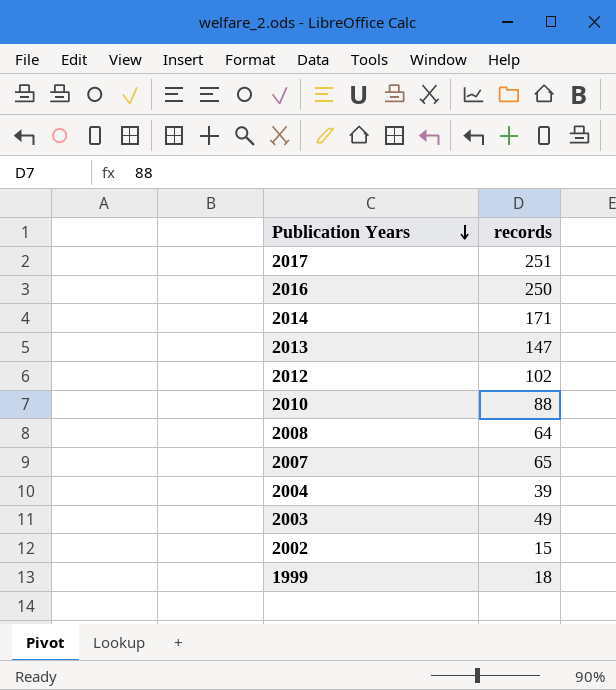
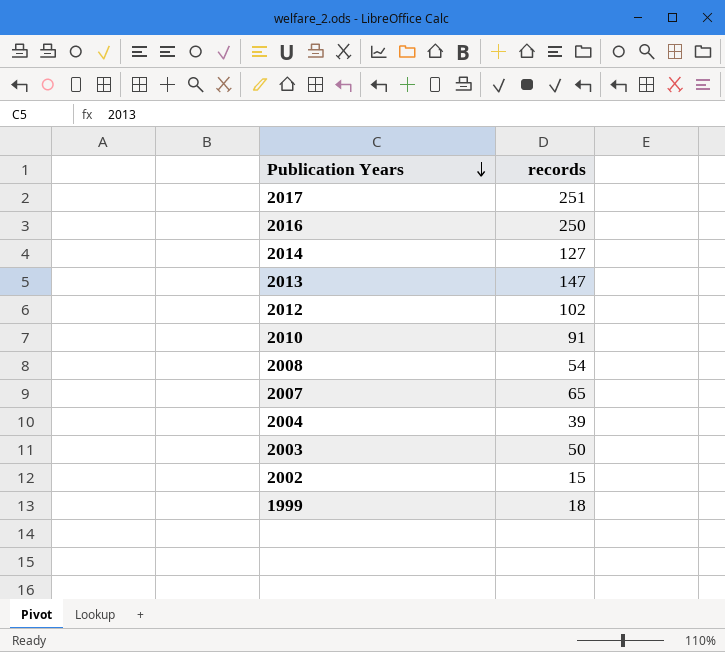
2014 | records: 171 -> 127
2010 | records: 88 -> 91
2008 | records: 64 -> 54
2003 | records: 49 -> 50

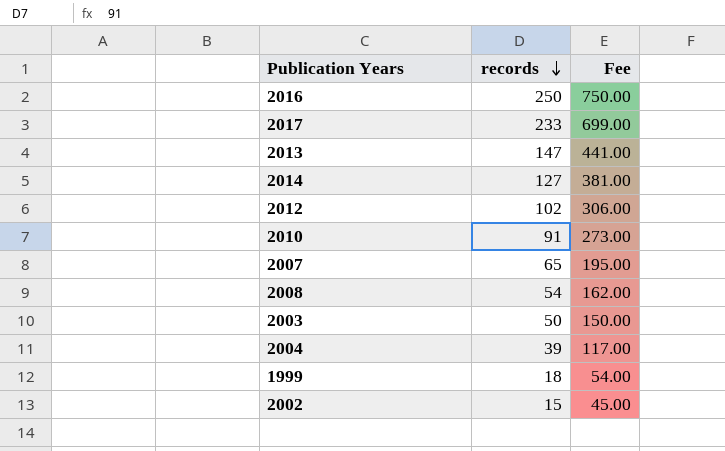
row order: Publication Years descending -> records descending
column Fee | formula: none -> [records] * 3
2017 | records: 251 -> 233

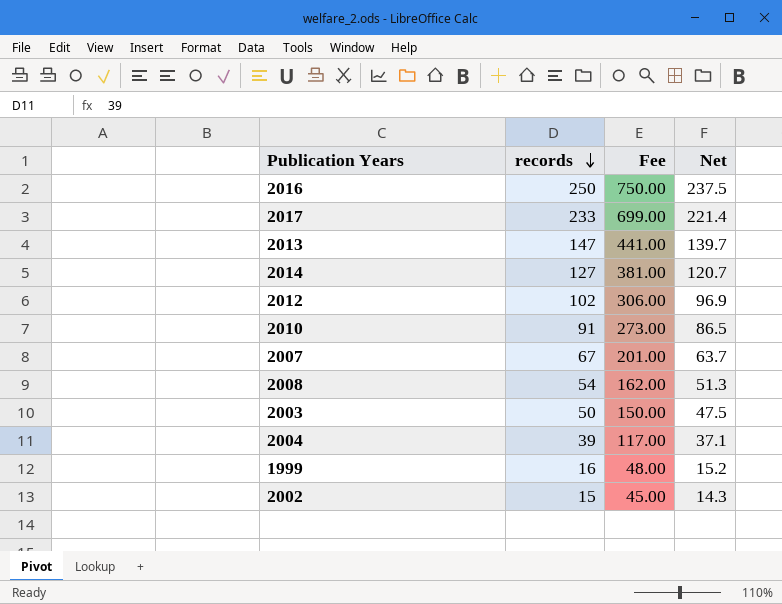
column Net | formula: none -> [records] * 0.95
2007 | records: 65 -> 67
2007 | Fee: 195.00 -> 201.00
1999 | records: 18 -> 16
1999 | Fee: 54.00 -> 48.00

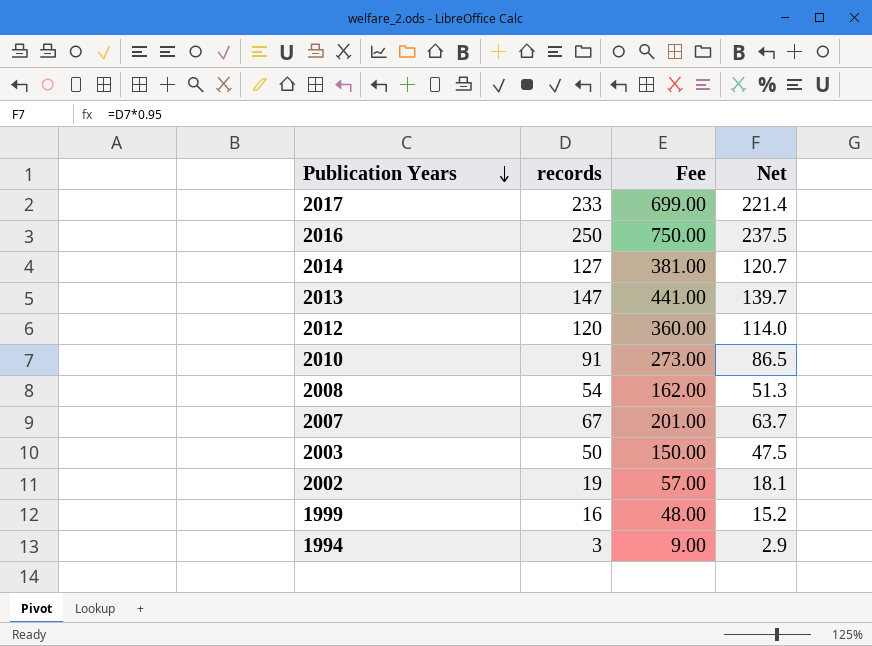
row order: records descending -> Publication Years descending
row 2004: 39 | 117.00 | 37.1 -> none
2012 | records: 102 -> 120
2012 | Fee: 306.00 -> 360.00
2012 | Net: 96.9 -> 114.0
2002 | records: 15 -> 19
2002 | Fee: 45.00 -> 57.00
2002 | Net: 14.3 -> 18.1
row 1994: none -> 3 | 9.00 | 2.9

